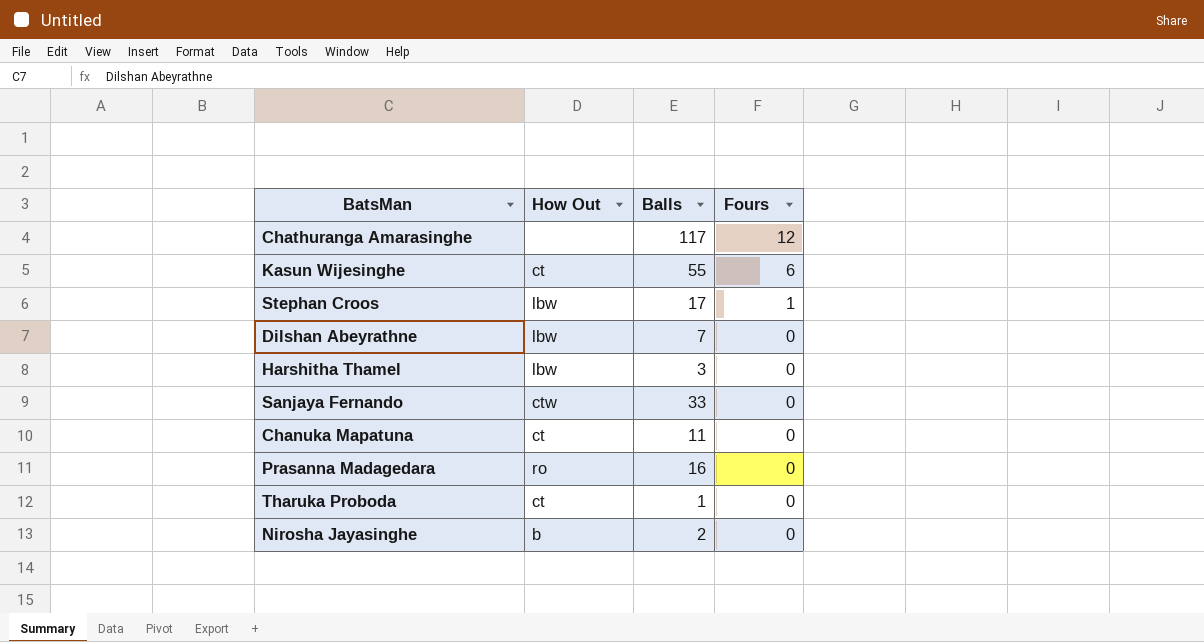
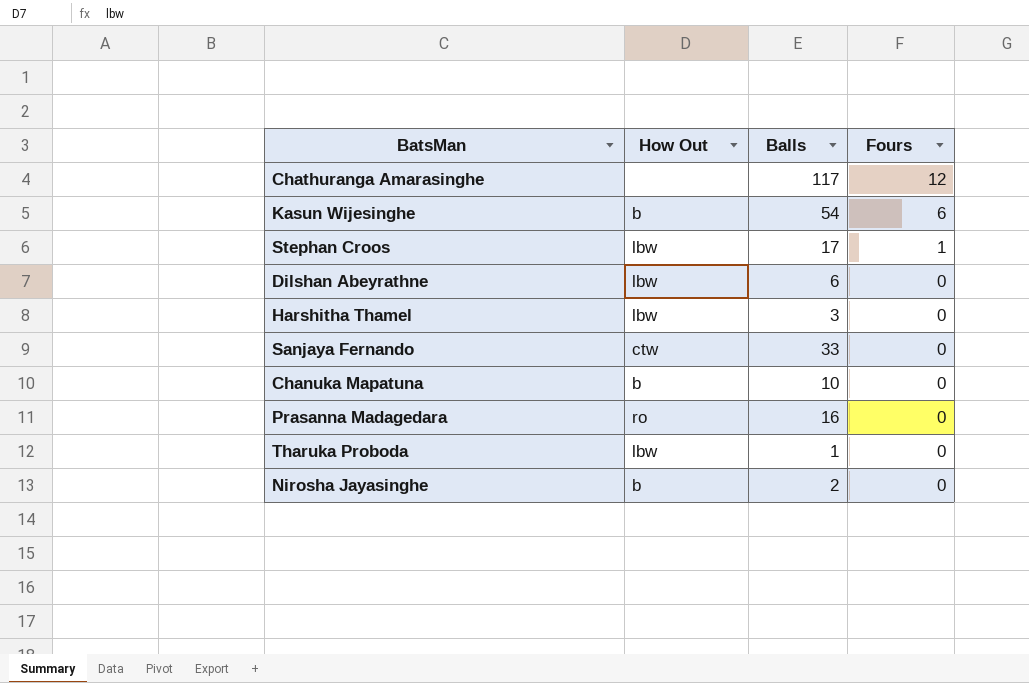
Kasun Wijesinghe | How Out: ct -> b
Kasun Wijesinghe | Balls: 55 -> 54
Dilshan Abeyrathne | Balls: 7 -> 6
Chanuka Mapatuna | How Out: ct -> b
Chanuka Mapatuna | Balls: 11 -> 10
Tharuka Proboda | How Out: ct -> lbw

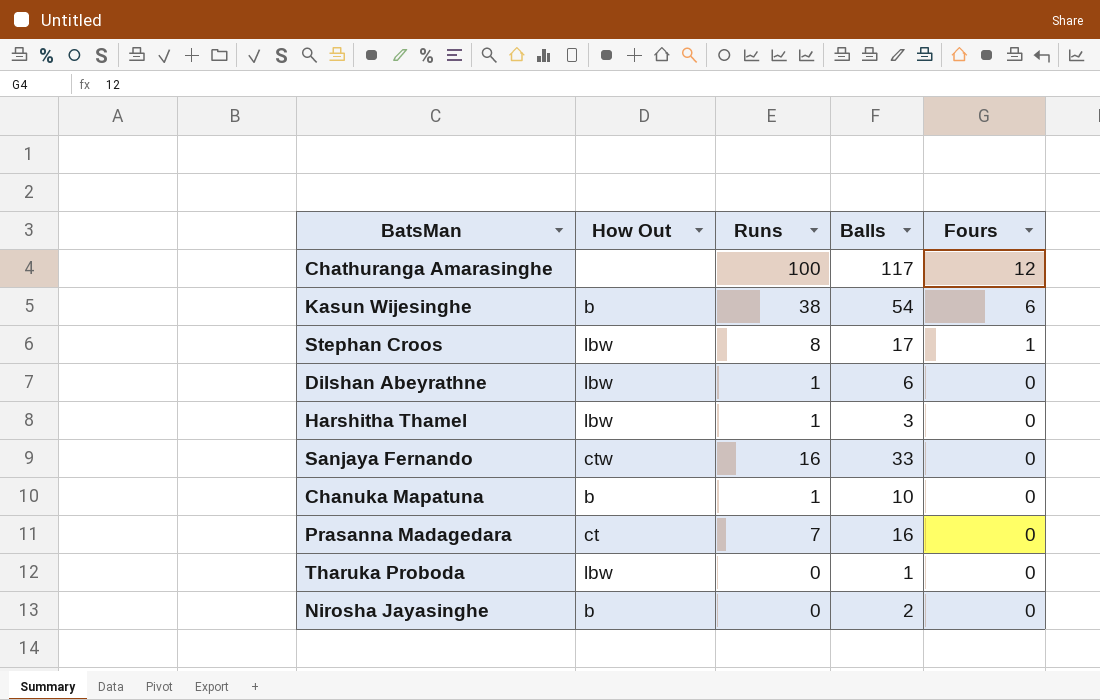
column Runs | position: none -> 3
Prasanna Madagedara | How Out: ro -> ct

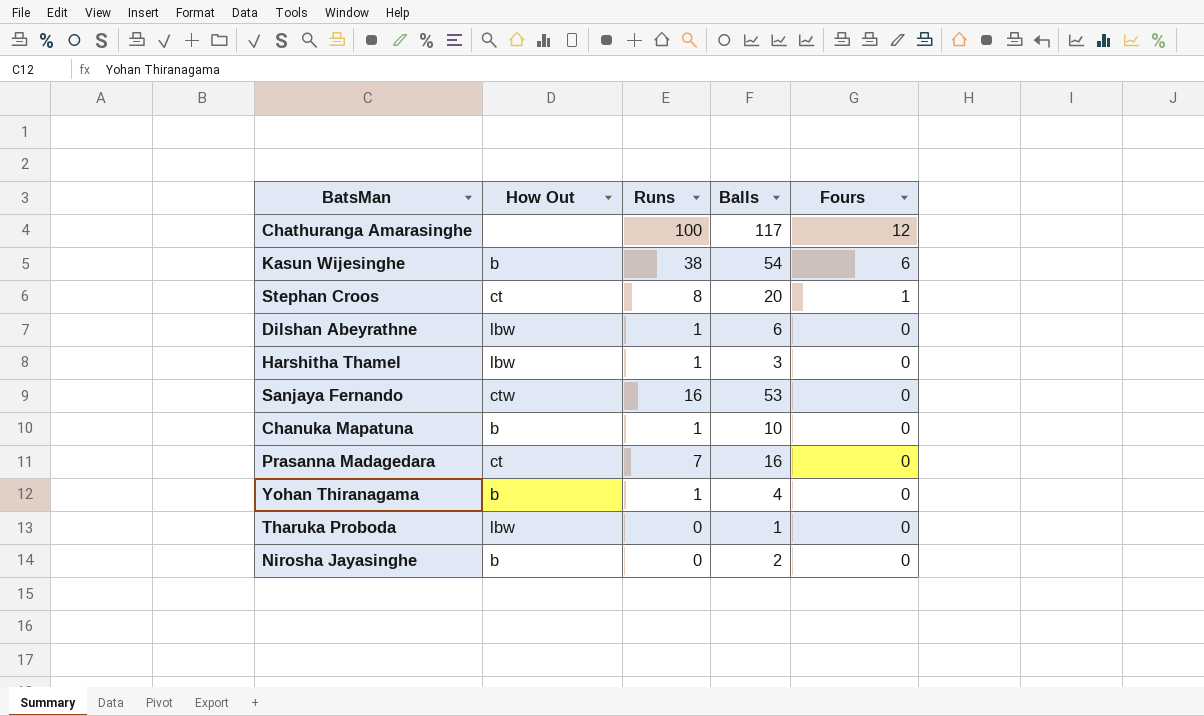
Stephan Croos | How Out: lbw -> ct
Stephan Croos | Balls: 17 -> 20
Sanjaya Fernando | Balls: 33 -> 53
row Yohan Thiranagama: none -> b | 1 | 4 | 0

